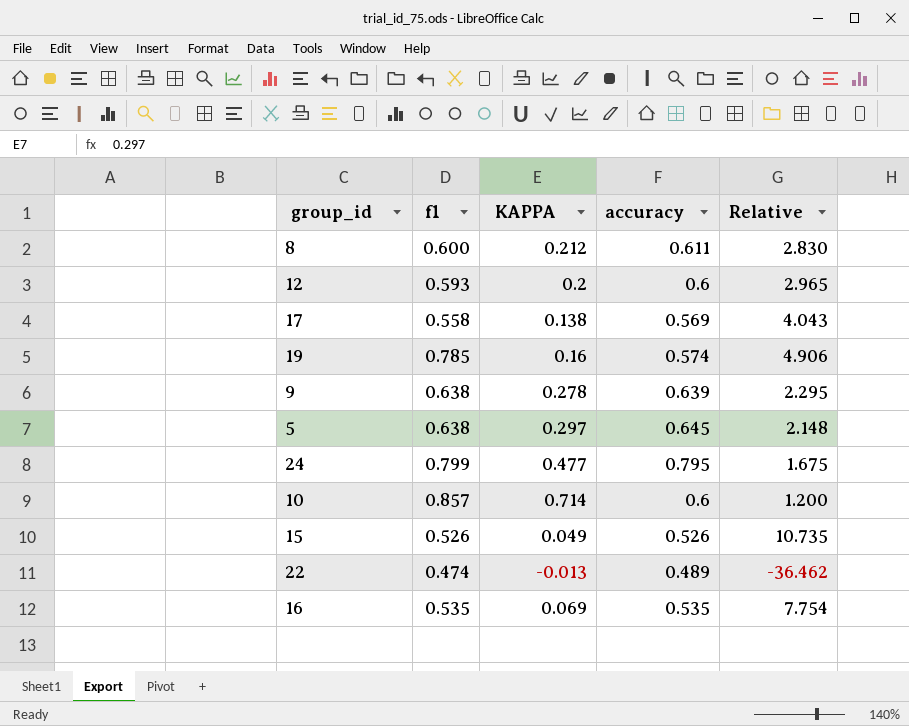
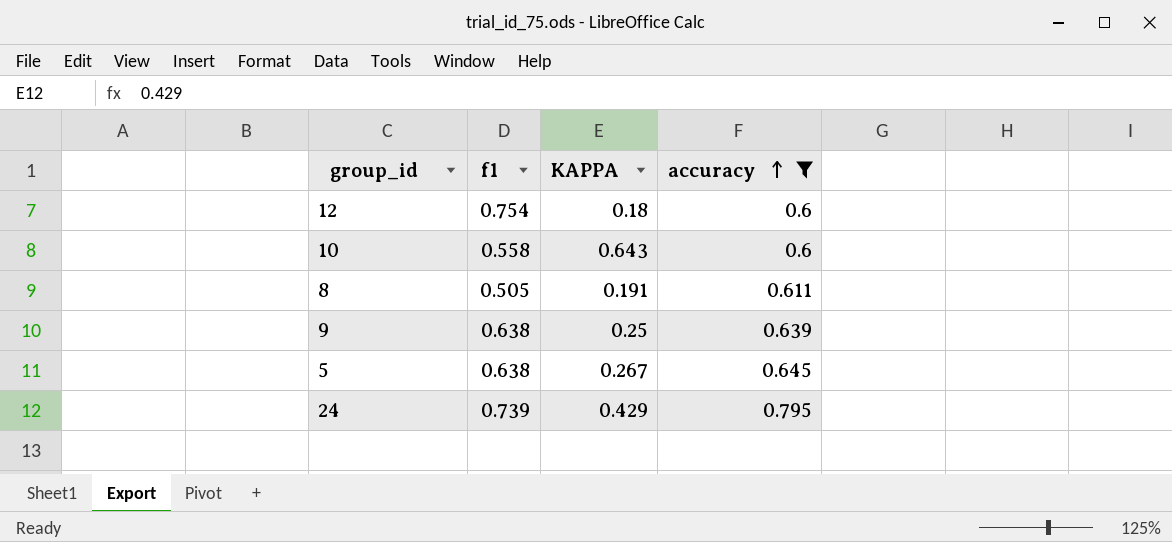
filter: none -> accuracy >= 0.6
row order: none -> accuracy ascending
column Relative | formula: [f1] / [KAPPA] -> none
12 | f1: 0.593 -> 0.754
12 | KAPPA: 0.2 -> 0.18
10 | f1: 0.857 -> 0.558
10 | KAPPA: 0.714 -> 0.643
8 | f1: 0.600 -> 0.505
8 | KAPPA: 0.212 -> 0.191
9 | KAPPA: 0.278 -> 0.25
5 | KAPPA: 0.297 -> 0.267
24 | f1: 0.799 -> 0.739
24 | KAPPA: 0.477 -> 0.429

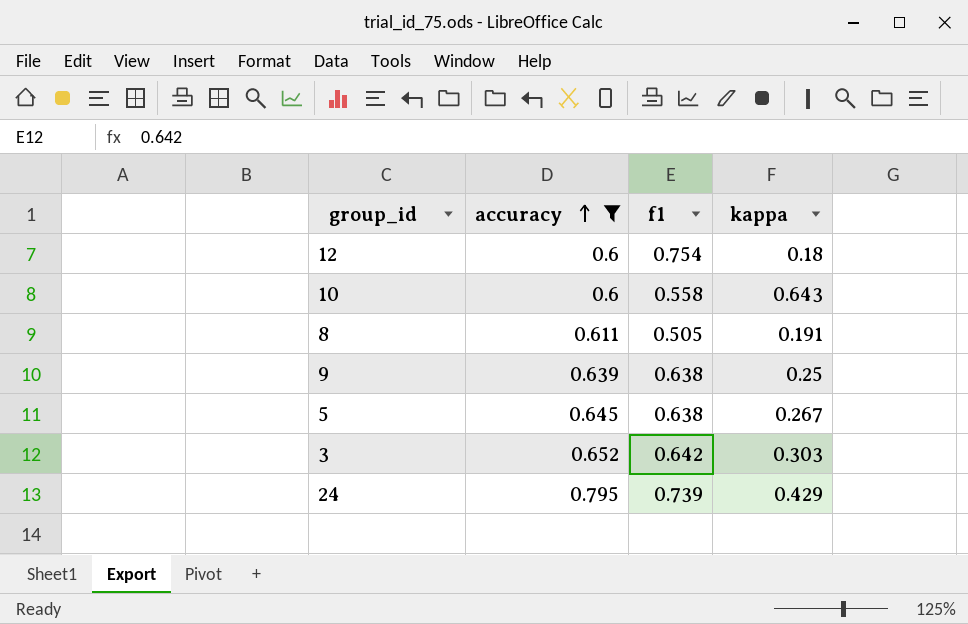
column accuracy | position: 4 -> 2
column name: KAPPA -> kappa
row 3: none -> 0.652 | 0.642 | 0.303

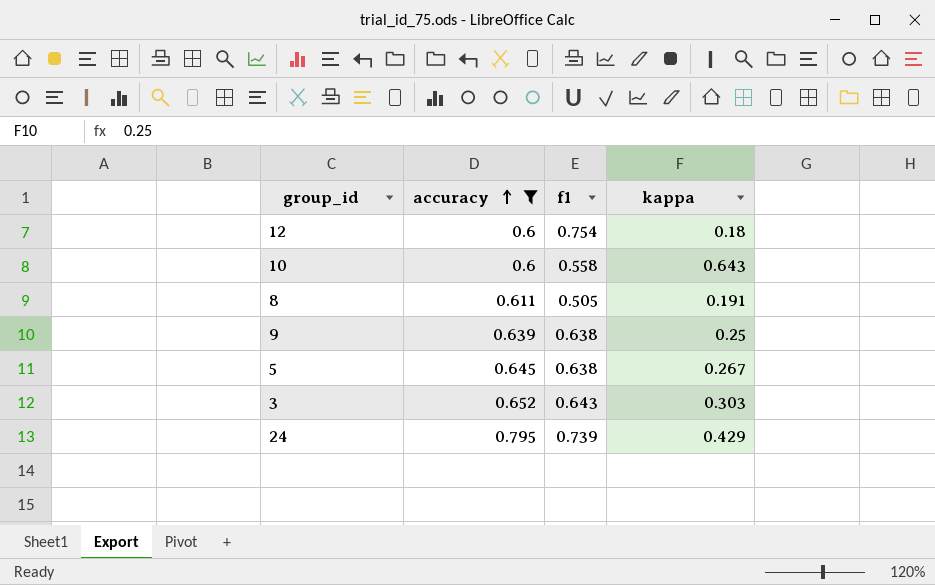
3 | f1: 0.642 -> 0.643

